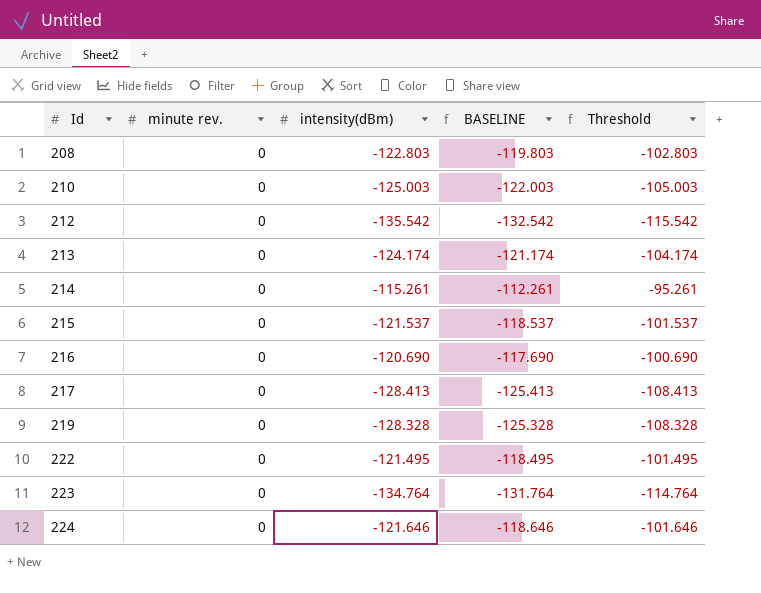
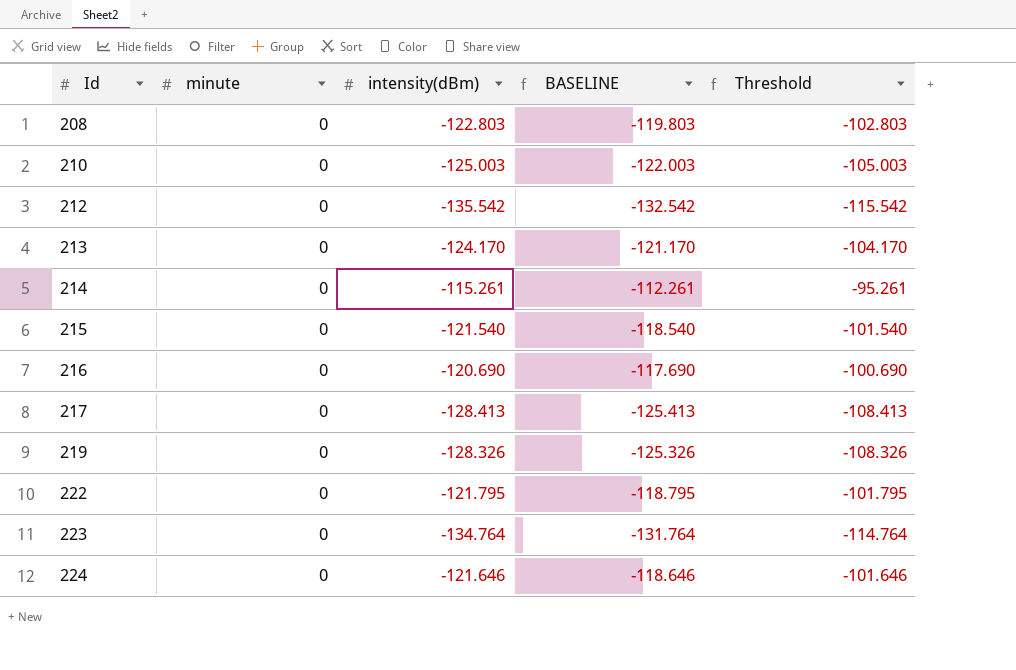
column name: minute rev. -> minute
213 | intensity(dBm): -124.174 -> -124.170
213 | BASELINE: -121.174 -> -121.170
213 | Threshold: -104.174 -> -104.170
215 | intensity(dBm): -121.537 -> -121.540
215 | BASELINE: -118.537 -> -118.540
215 | Threshold: -101.537 -> -101.540
219 | intensity(dBm): -128.328 -> -128.326
219 | BASELINE: -125.328 -> -125.326
219 | Threshold: -108.328 -> -108.326
222 | intensity(dBm): -121.495 -> -121.795
222 | BASELINE: -118.495 -> -118.795
222 | Threshold: -101.495 -> -101.795

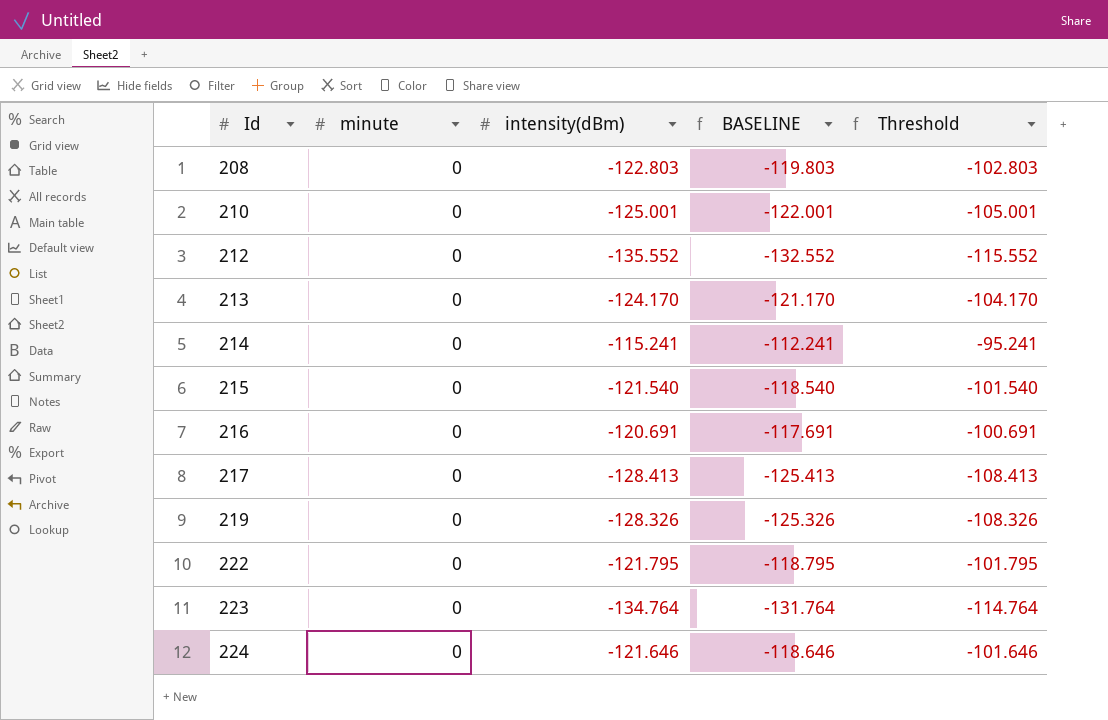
210 | intensity(dBm): -125.003 -> -125.001
210 | BASELINE: -122.003 -> -122.001
210 | Threshold: -105.003 -> -105.001
212 | intensity(dBm): -135.542 -> -135.552
212 | BASELINE: -132.542 -> -132.552
212 | Threshold: -115.542 -> -115.552
214 | intensity(dBm): -115.261 -> -115.241
214 | BASELINE: -112.261 -> -112.241
214 | Threshold: -95.261 -> -95.241
216 | intensity(dBm): -120.690 -> -120.691
216 | BASELINE: -117.690 -> -117.691
216 | Threshold: -100.690 -> -100.691

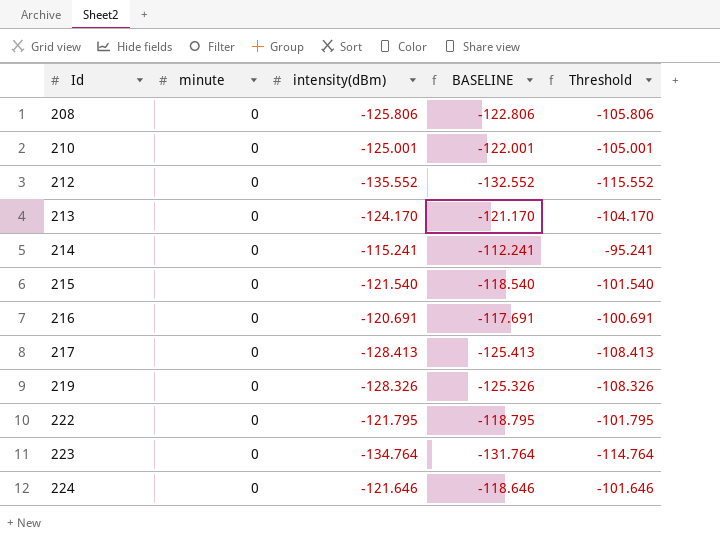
208 | intensity(dBm): -122.803 -> -125.806
208 | BASELINE: -119.803 -> -122.806
208 | Threshold: -102.803 -> -105.806

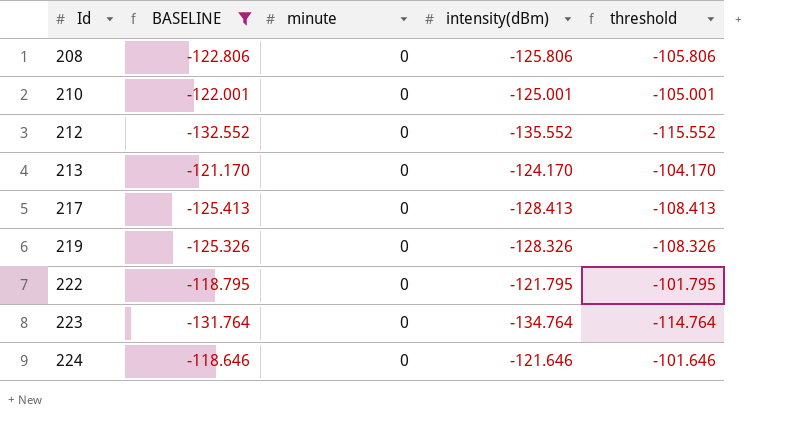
filter: none -> BASELINE <= -118.646
column BASELINE | position: 4 -> 2
column name: Threshold -> threshold

